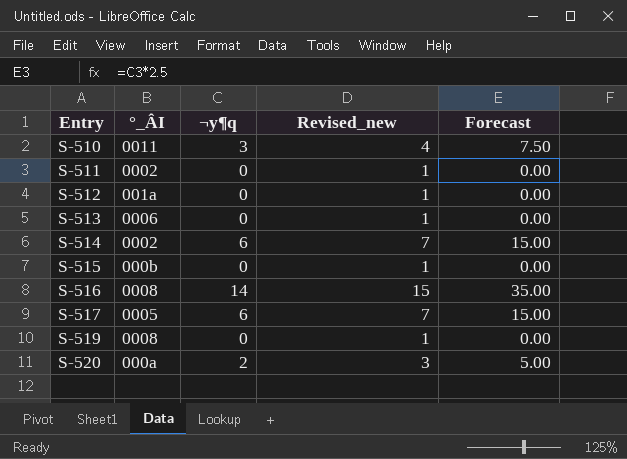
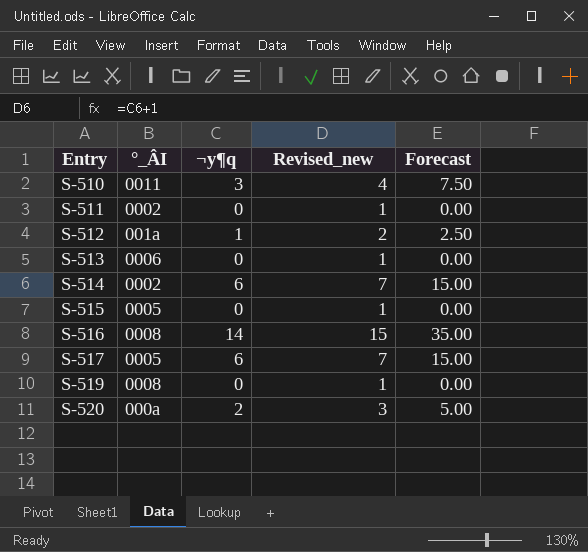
S-512 | ¬y¶q: 0 -> 1
S-512 | Revised_new: 1 -> 2
S-512 | Forecast: 0.00 -> 2.50
S-515 | °_ÂI: 000b -> 0005

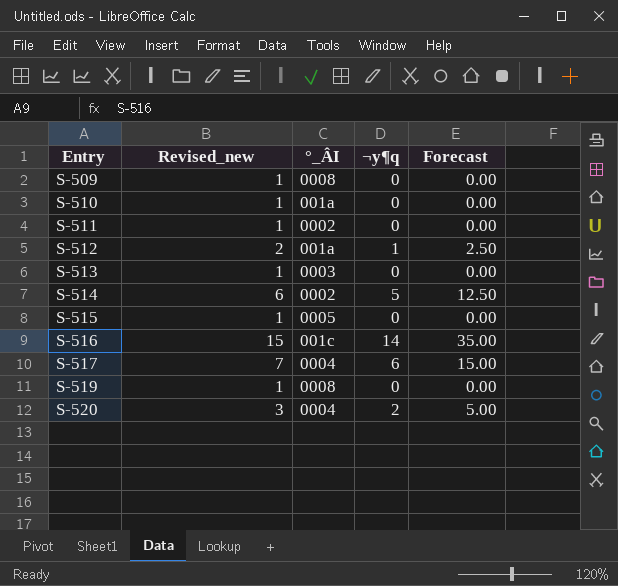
column Revised_new | position: 4 -> 2
row S-509: none -> 1 | 0008 | 0 | 0.00
S-510 | Revised_new: 4 -> 1
S-510 | °_ÂI: 0011 -> 001a
S-510 | ¬y¶q: 3 -> 0
S-510 | Forecast: 7.50 -> 0.00
S-513 | °_ÂI: 0006 -> 0003
S-514 | Revised_new: 7 -> 6
S-514 | ¬y¶q: 6 -> 5
S-514 | Forecast: 15.00 -> 12.50
S-516 | °_ÂI: 0008 -> 001c
S-517 | °_ÂI: 0005 -> 0004
S-520 | °_ÂI: 000a -> 0004

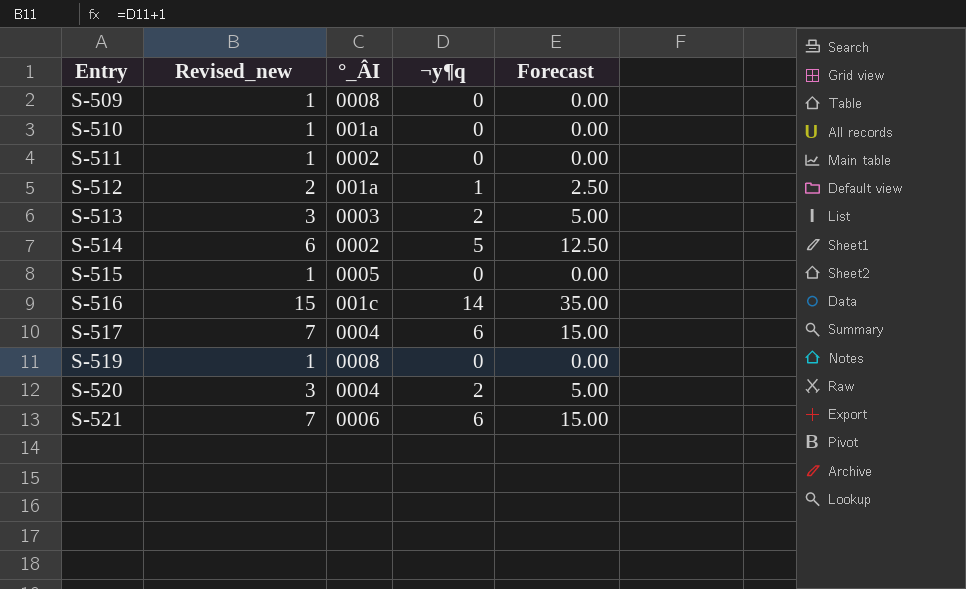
S-513 | Revised_new: 1 -> 3
S-513 | ¬y¶q: 0 -> 2
S-513 | Forecast: 0.00 -> 5.00
row S-521: none -> 7 | 0006 | 6 | 15.00

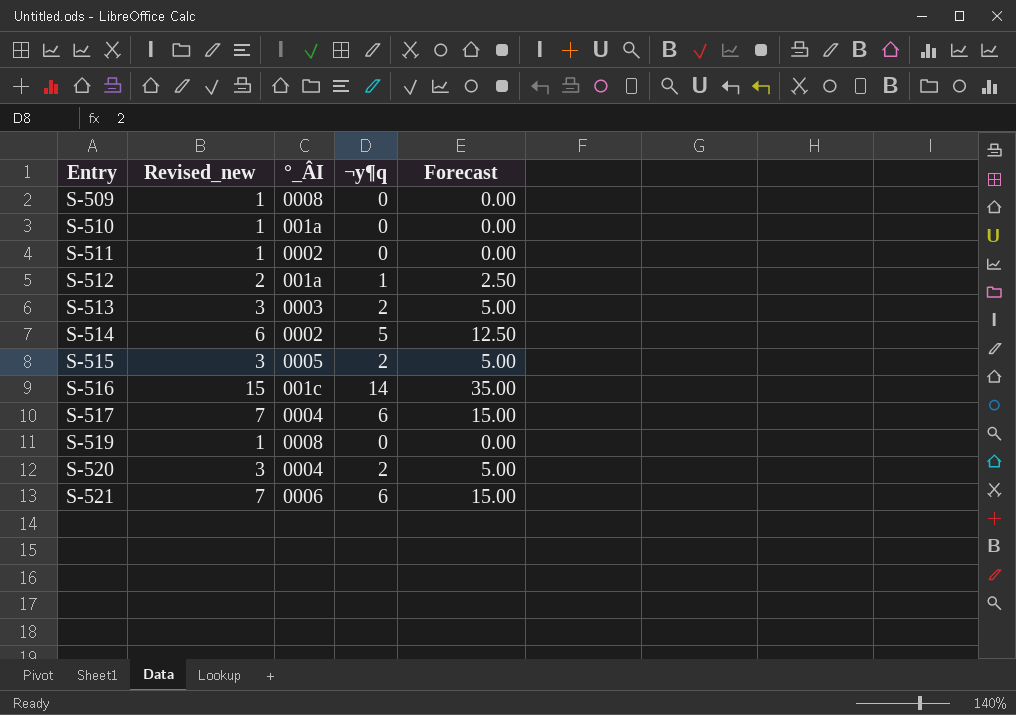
S-515 | Revised_new: 1 -> 3
S-515 | ¬y¶q: 0 -> 2
S-515 | Forecast: 0.00 -> 5.00

